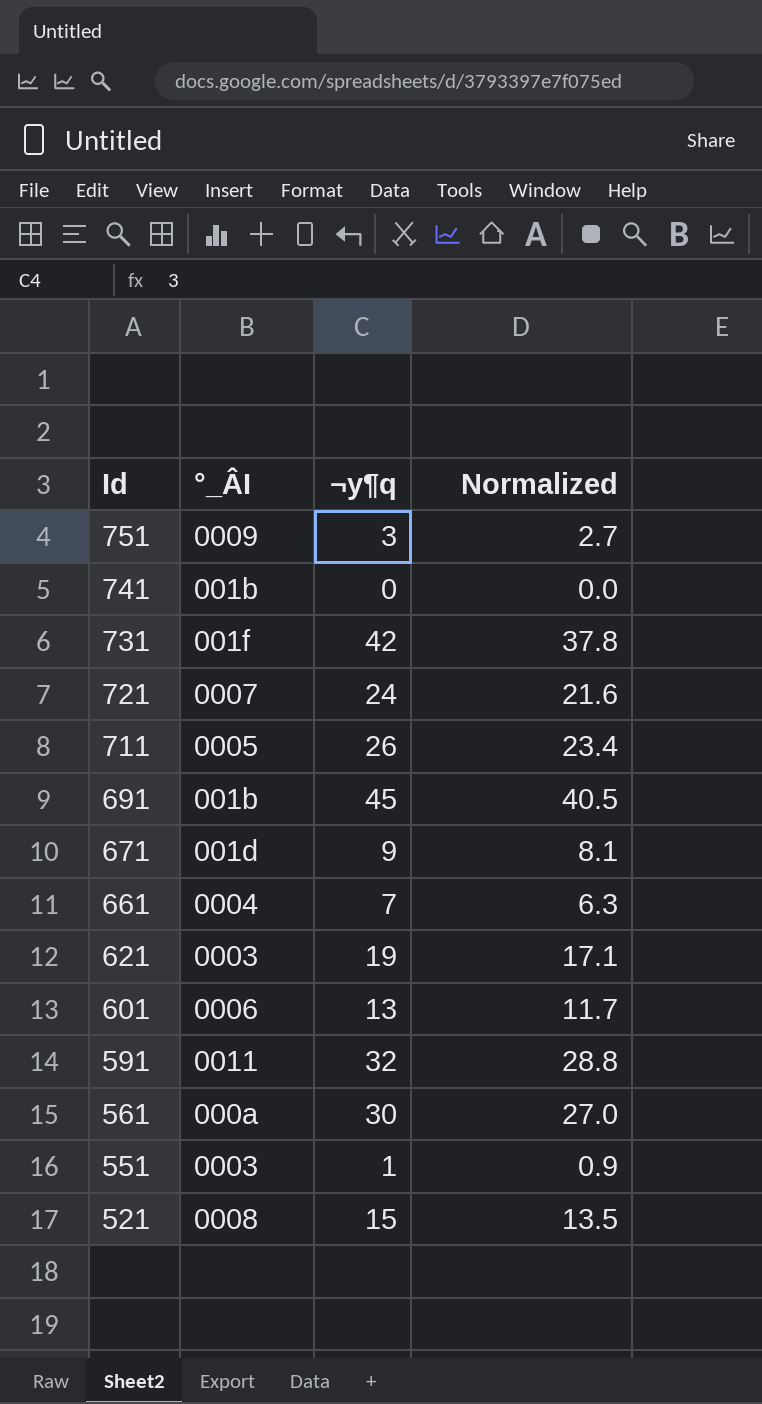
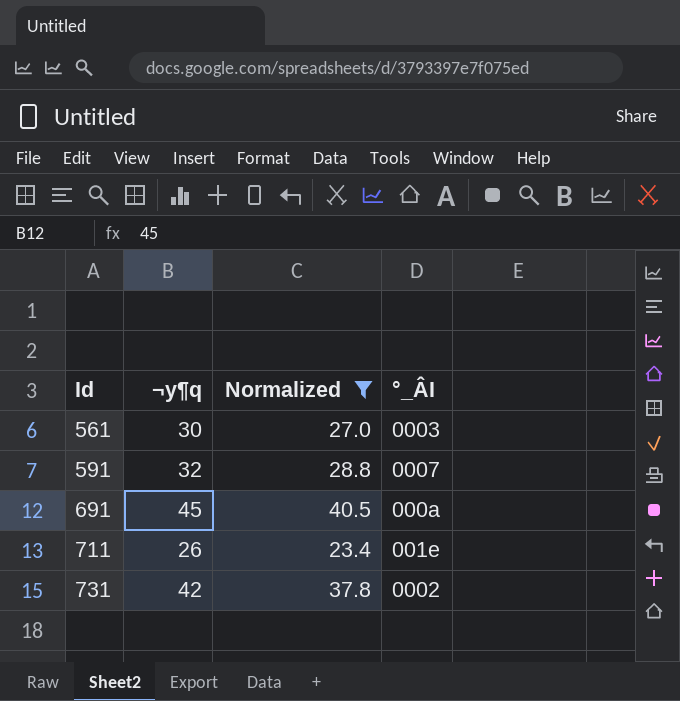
filter: none -> Normalized >= 23.4
row order: Id descending -> Id ascending
column °_ÂI | position: 2 -> 4
561 | °_ÂI: 000a -> 0003
591 | °_ÂI: 0011 -> 0007
691 | °_ÂI: 001b -> 000a
711 | °_ÂI: 0005 -> 001e
731 | °_ÂI: 001f -> 0002

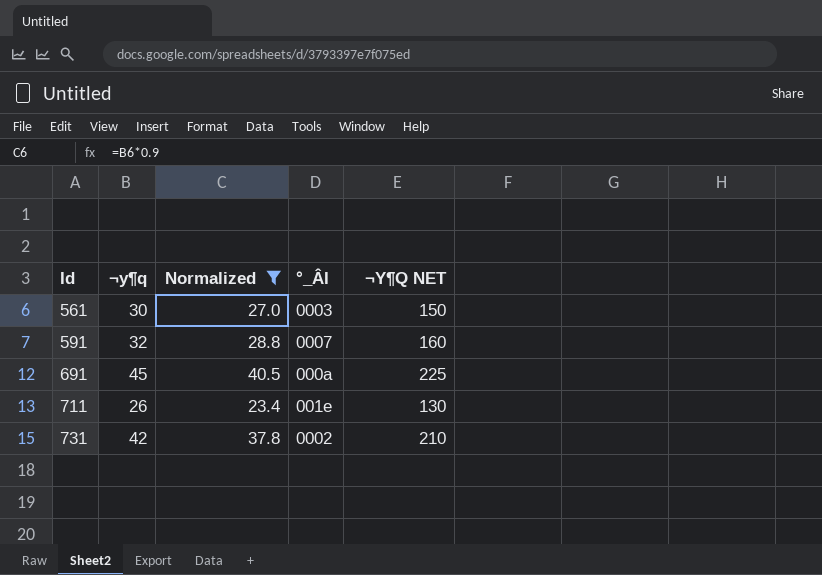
column ¬Y¶Q NET | formula: none -> [¬y¶q] * 5

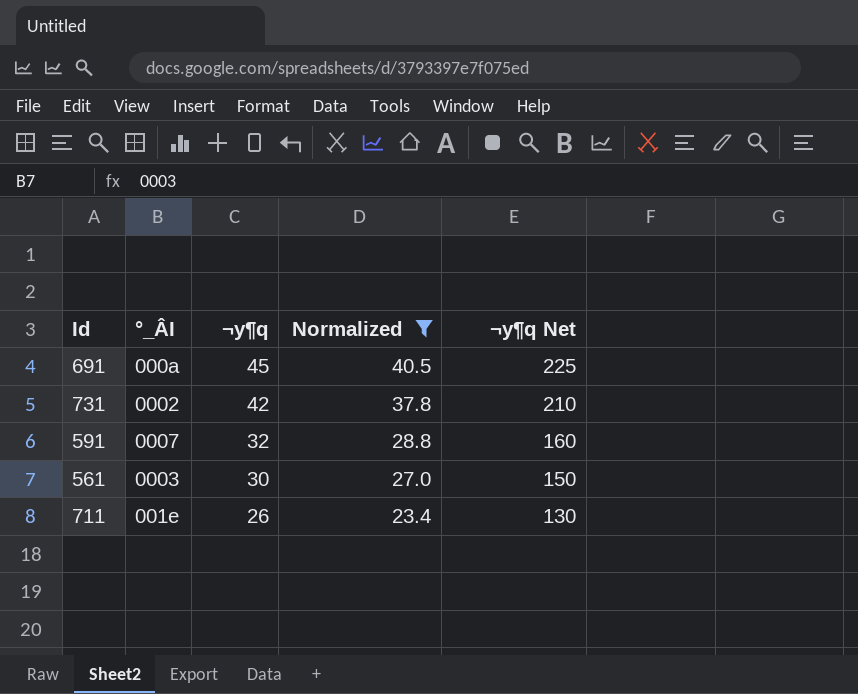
row order: Id ascending -> ¬y¶q descending
column °_ÂI | position: 4 -> 2
column name: ¬Y¶Q NET -> ¬y¶q Net

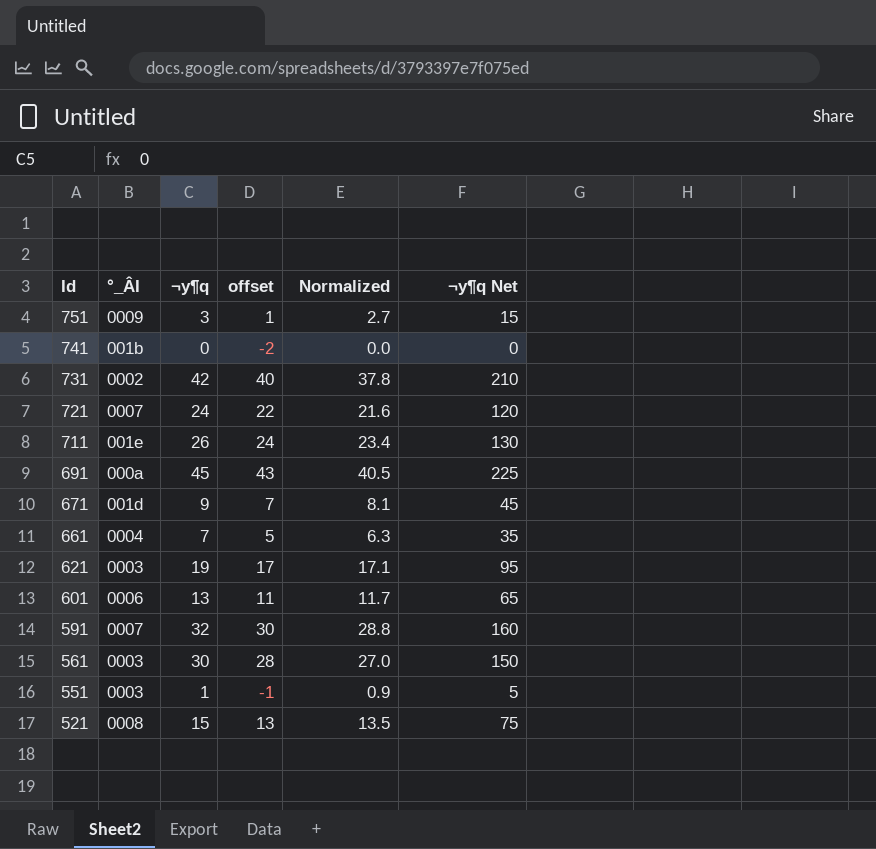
filter: Normalized >= 23.4 -> none
row order: ¬y¶q descending -> Id descending
column offset | formula: none -> [¬y¶q] - 2

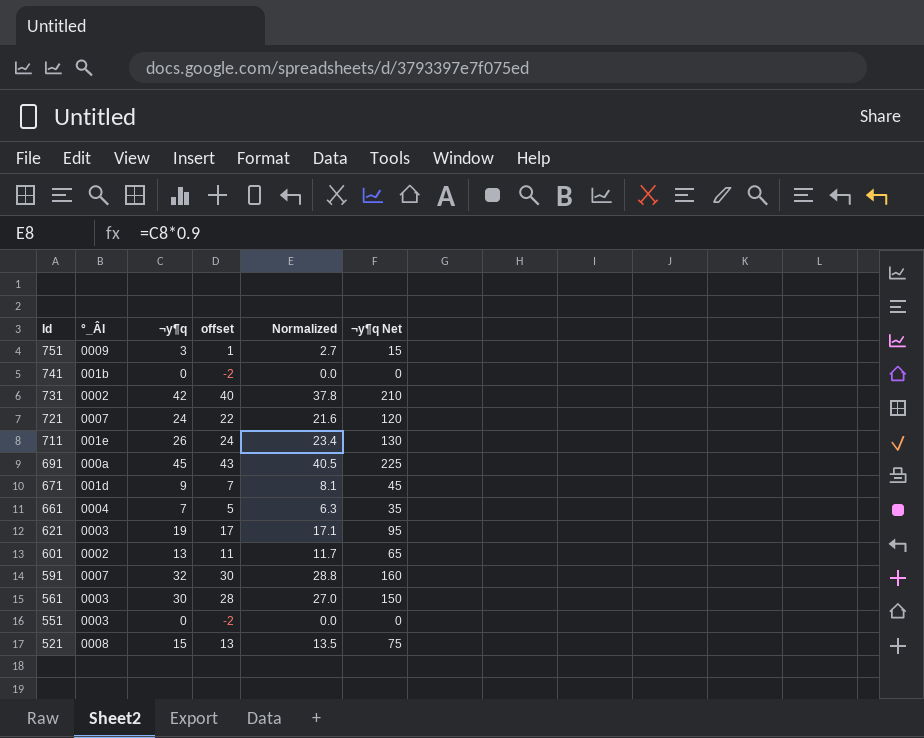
601 | °_ÂI: 0006 -> 0002
551 | ¬y¶q: 1 -> 0
551 | offset: -1 -> -2
551 | Normalized: 0.9 -> 0.0
551 | ¬y¶q Net: 5 -> 0

